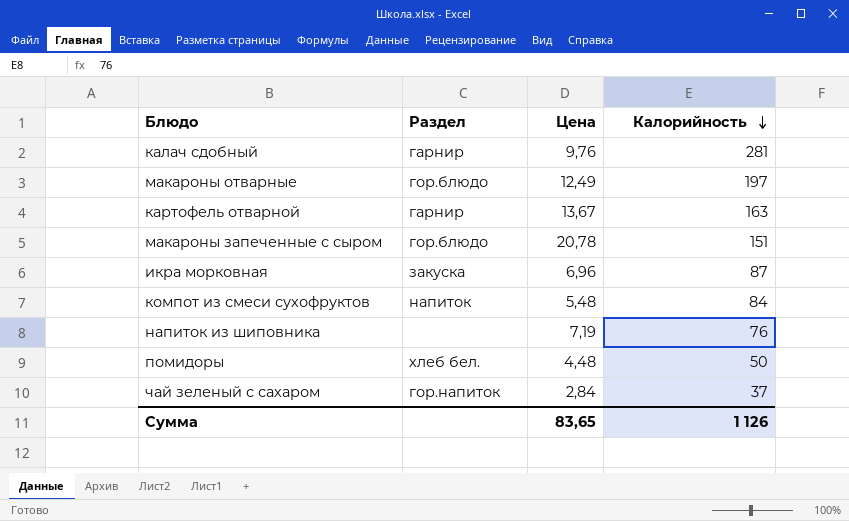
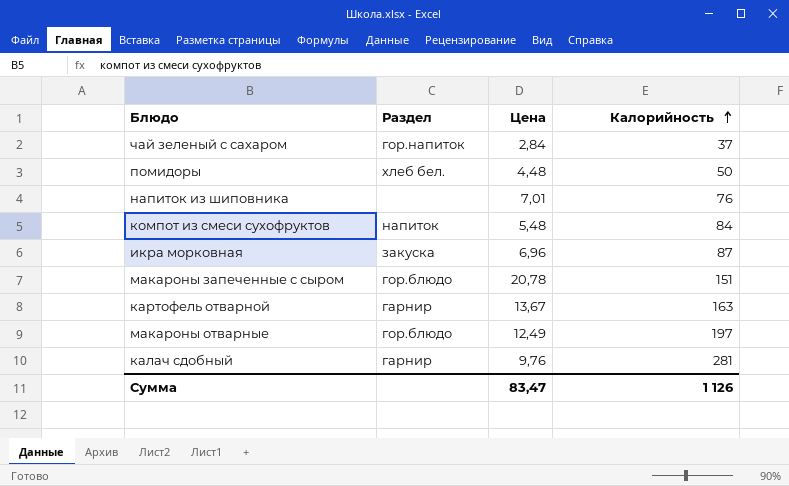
row order: Калорийность descending -> Калорийность ascending
напиток из шиповника | Цена: 7,19 -> 7,01
Сумма | Цена: 83,65 -> 83,47

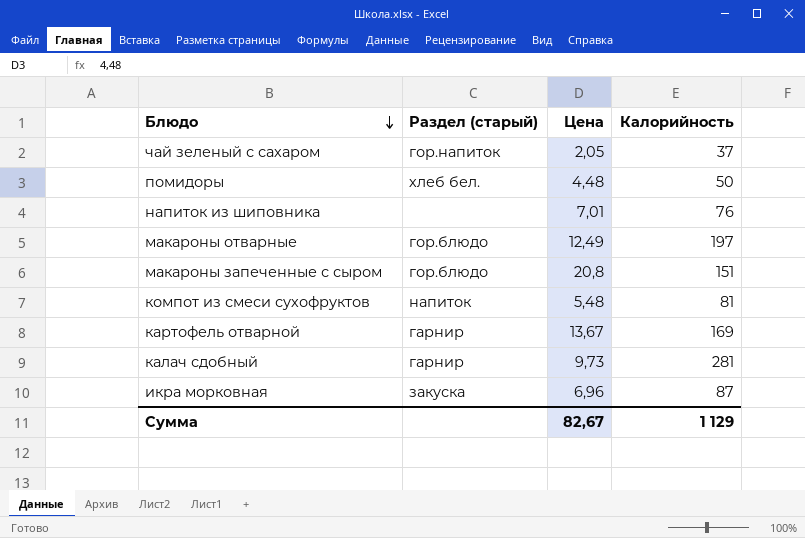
row order: Калорийность ascending -> Блюдо descending
column name: Раздел -> Раздел (старый)
чай зеленый с сахаром | Цена: 2,84 -> 2,05
макароны запеченные с сыром | Цена: 20,78 -> 20,8
компот из смеси сухофруктов | Калорийность: 84 -> 81
картофель отварной | Калорийность: 163 -> 169
калач сдобный | Цена: 9,76 -> 9,73
Сумма | Цена: 83,47 -> 82,67
Сумма | Калорийность: 1 126 -> 1 129

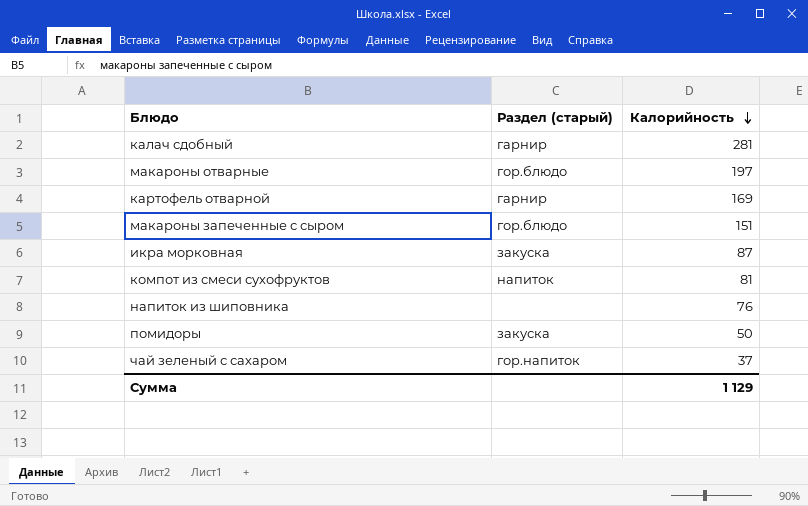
row order: Блюдо descending -> Калорийность descending
column Цена | position: 3 -> none
помидоры | Раздел (старый): хлеб бел. -> закуска

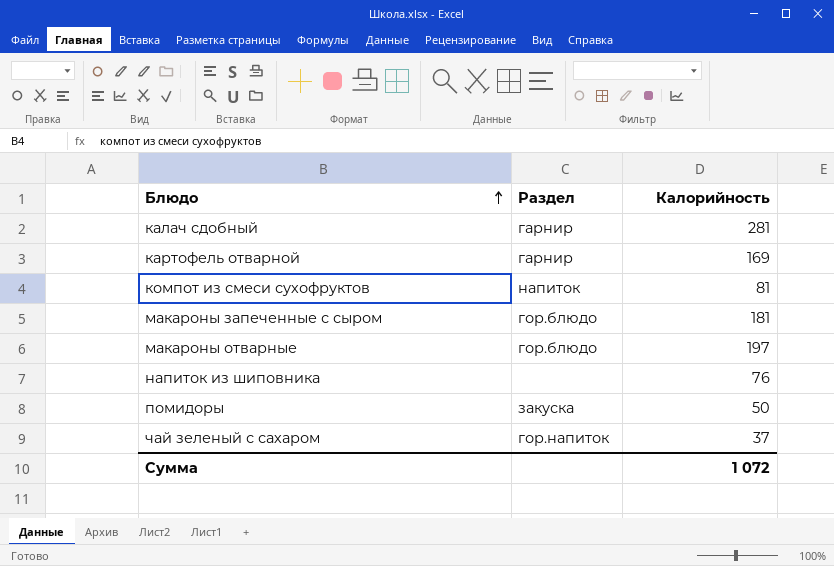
row order: Калорийность descending -> Блюдо ascending
column name: Раздел (старый) -> Раздел
row икра морковная: закуска | 87 -> none
макароны запеченные с сыром | Калорийность: 151 -> 181
Сумма | Калорийность: 1 129 -> 1 072

